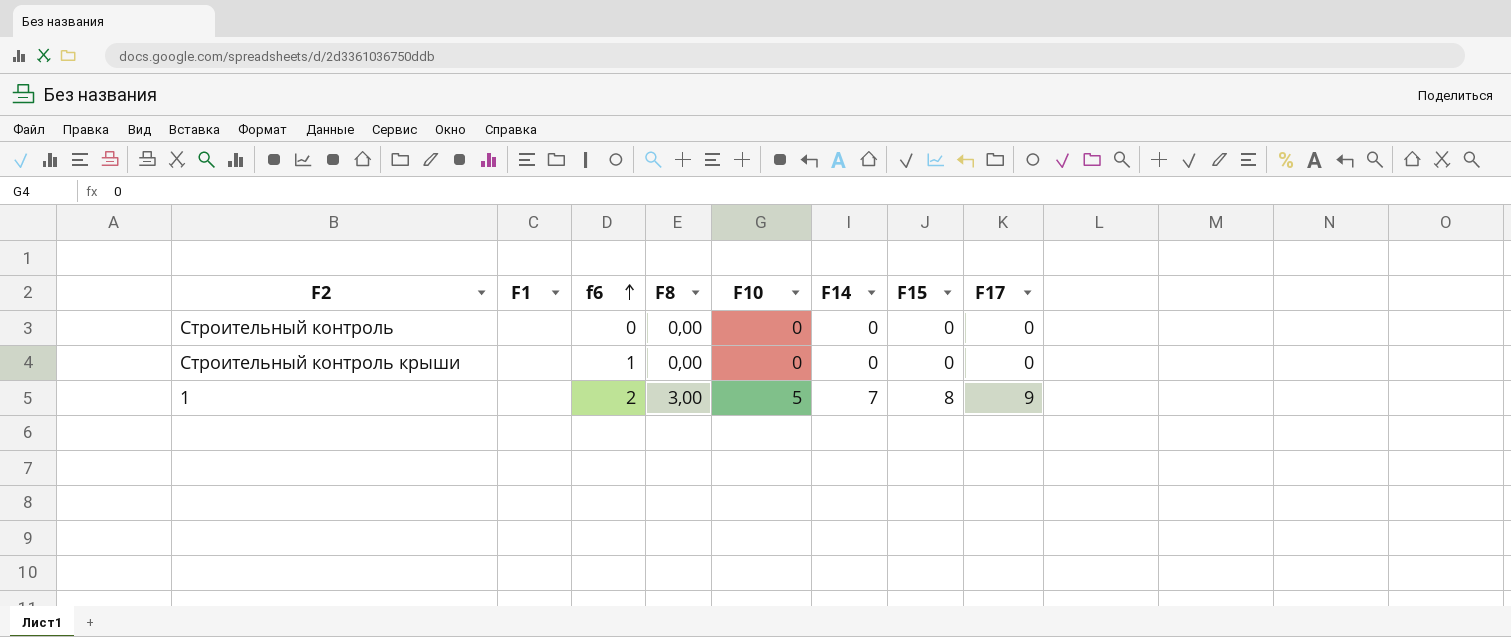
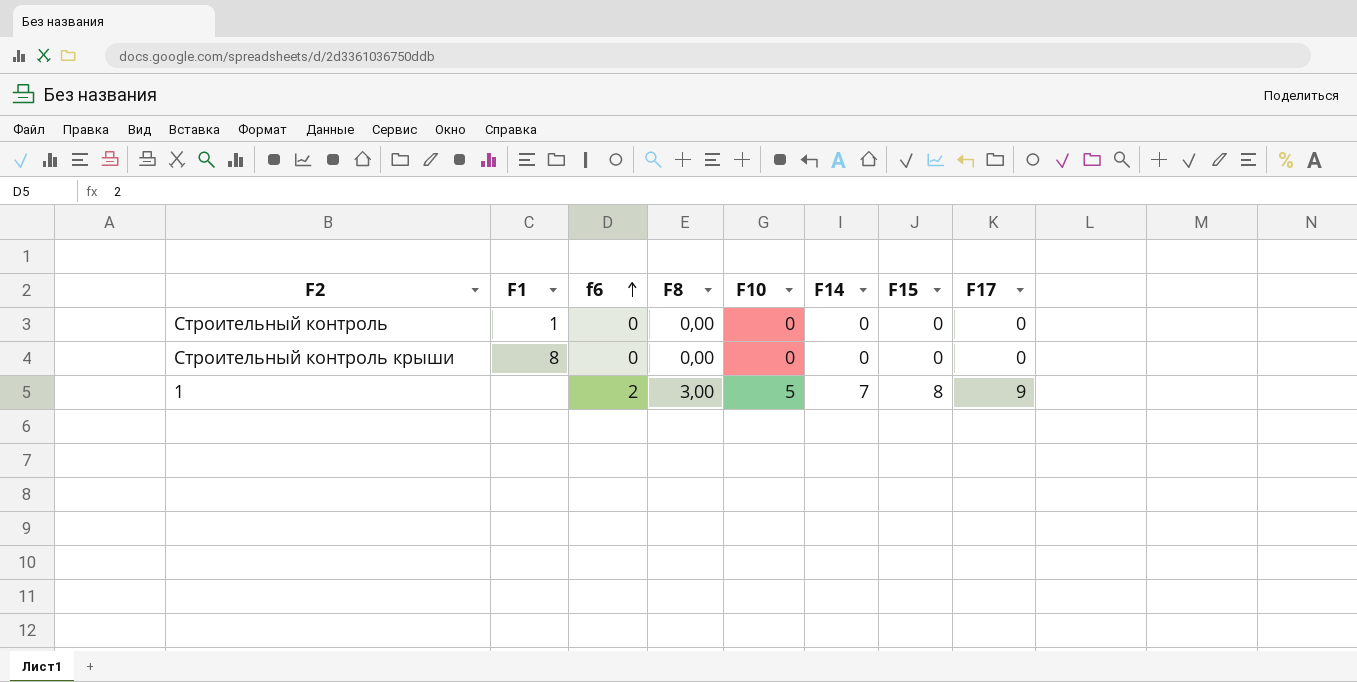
Строительный контроль | F1: none -> 1
Строительный контроль крыши | F1: none -> 8
Строительный контроль крыши | f6: 1 -> 0

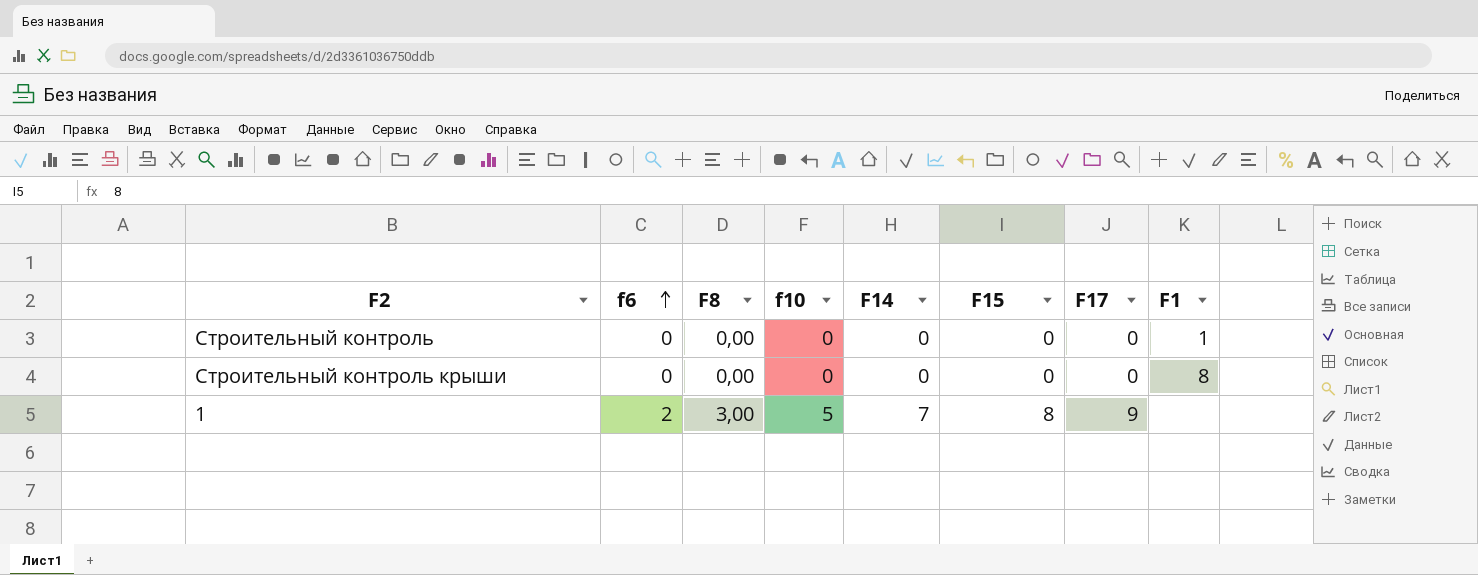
column name: F10 -> f10
column F1 | position: 2 -> 8

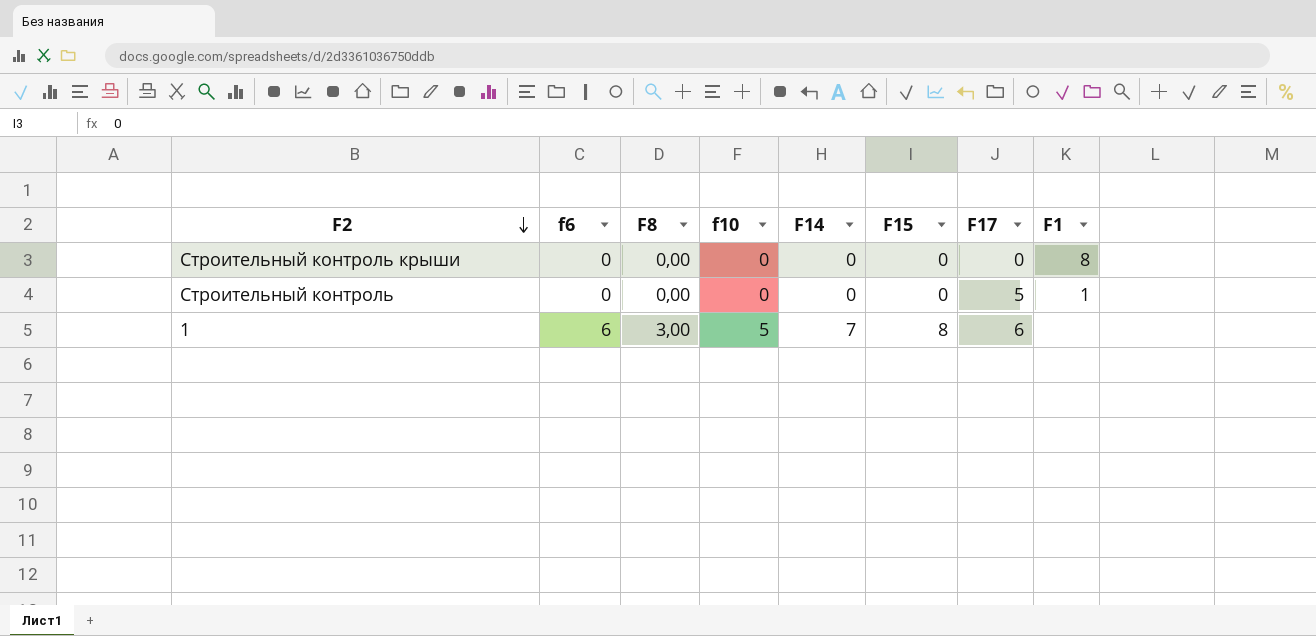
row order: f6 ascending -> F2 descending
Строительный контроль | F17: 0 -> 5
1 | f6: 2 -> 6
1 | F17: 9 -> 6

